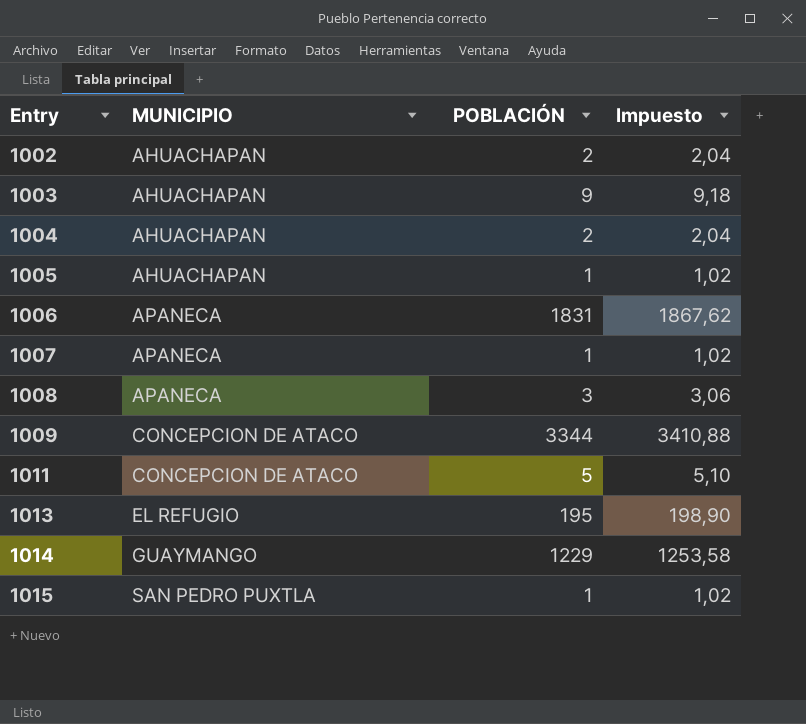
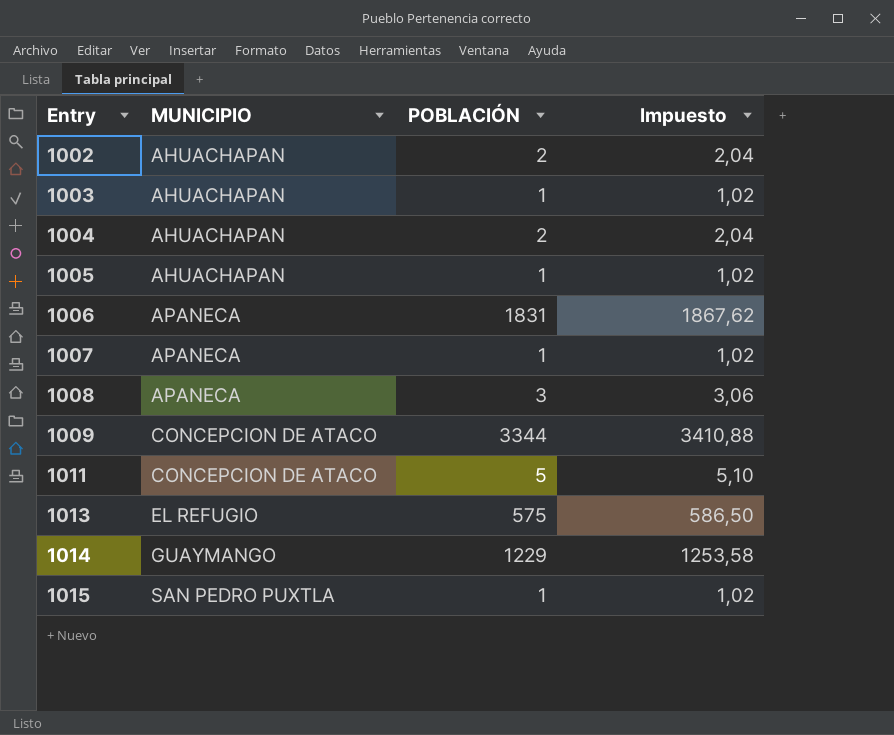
1003 | POBLACIÓN: 9 -> 1
1003 | Impuesto: 9,18 -> 1,02
1013 | POBLACIÓN: 195 -> 575
1013 | Impuesto: 198,90 -> 586,50

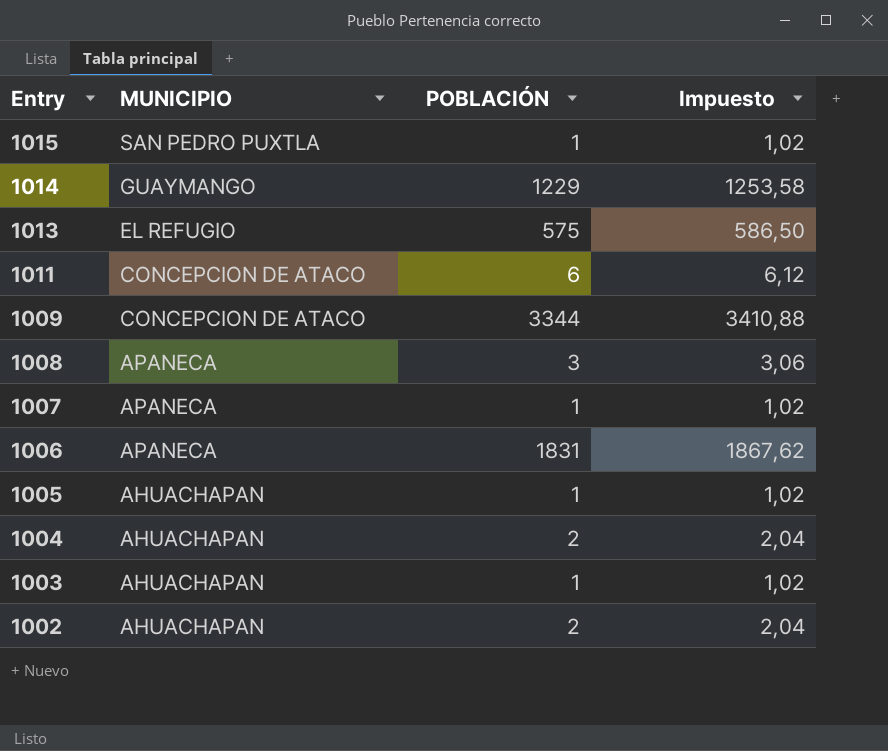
row order: Entry ascending -> Entry descending
1011 | POBLACIÓN: 5 -> 6
1011 | Impuesto: 5,10 -> 6,12

